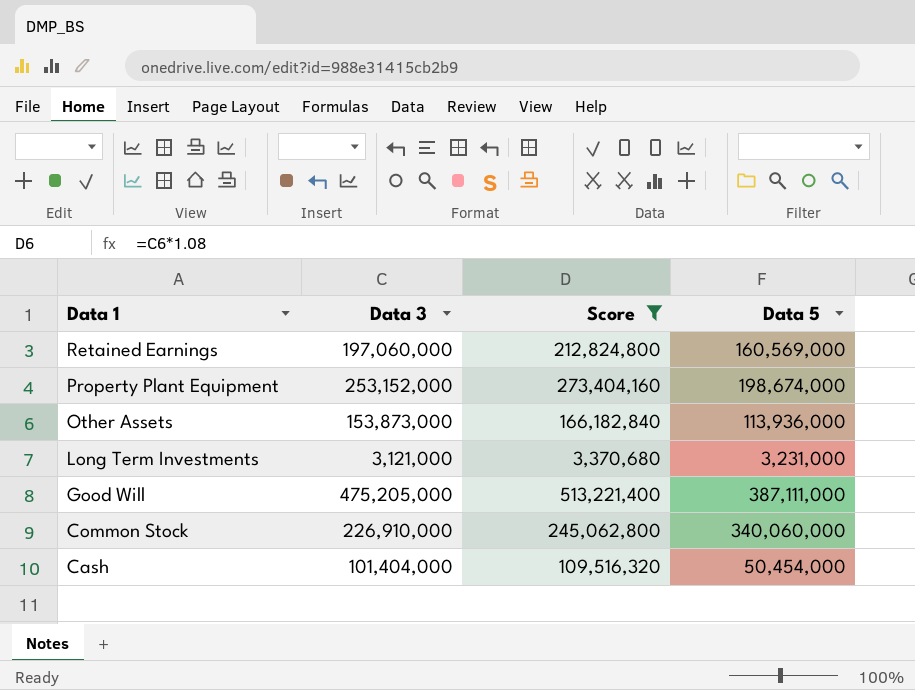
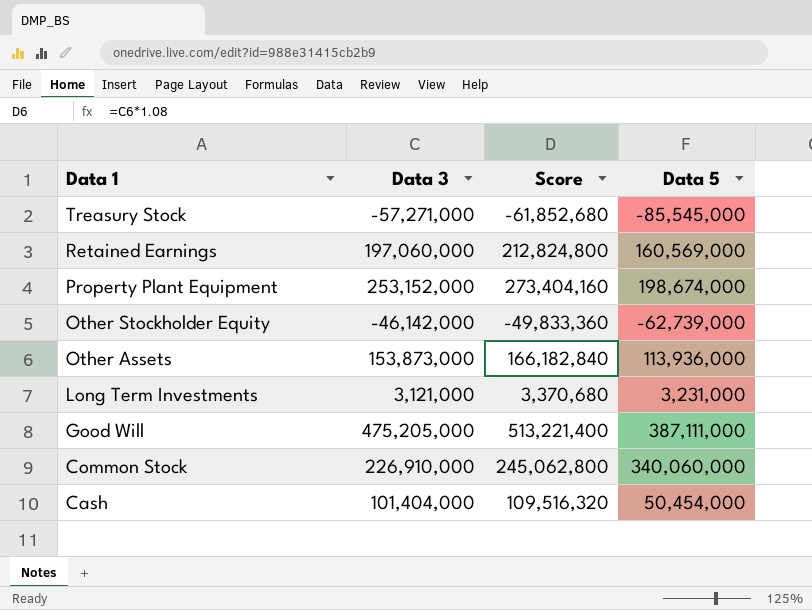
filter: Score >= 3,370,680 -> none

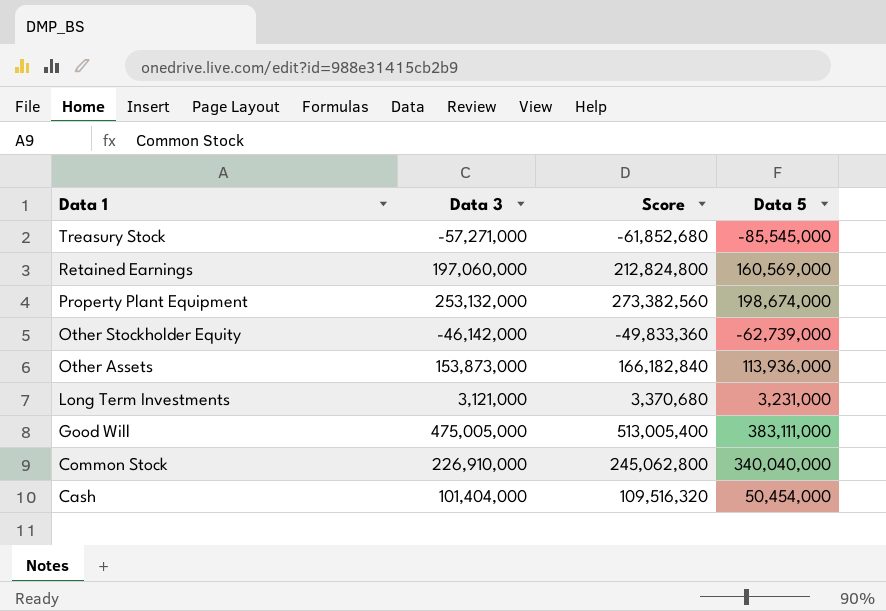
Property Plant Equipment | Data 3: 253,152,000 -> 253,132,000
Property Plant Equipment | Score: 273,404,160 -> 273,382,560
Good Will | Data 3: 475,205,000 -> 475,005,000
Good Will | Score: 513,221,400 -> 513,005,400
Good Will | Data 5: 387,111,000 -> 383,111,000
Common Stock | Data 5: 340,060,000 -> 340,040,000

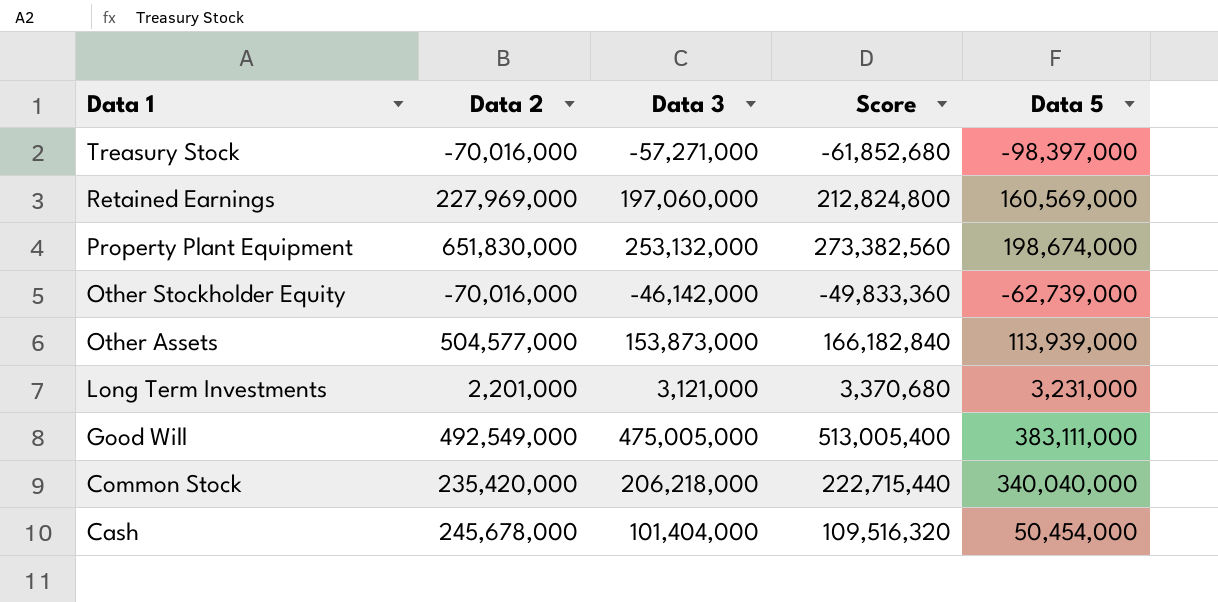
column Data 2 | position: none -> 2
Treasury Stock | Data 5: -85,545,000 -> -98,397,000
Other Assets | Data 5: 113,936,000 -> 113,939,000
Common Stock | Data 3: 226,910,000 -> 206,218,000
Common Stock | Score: 245,062,800 -> 222,715,440

